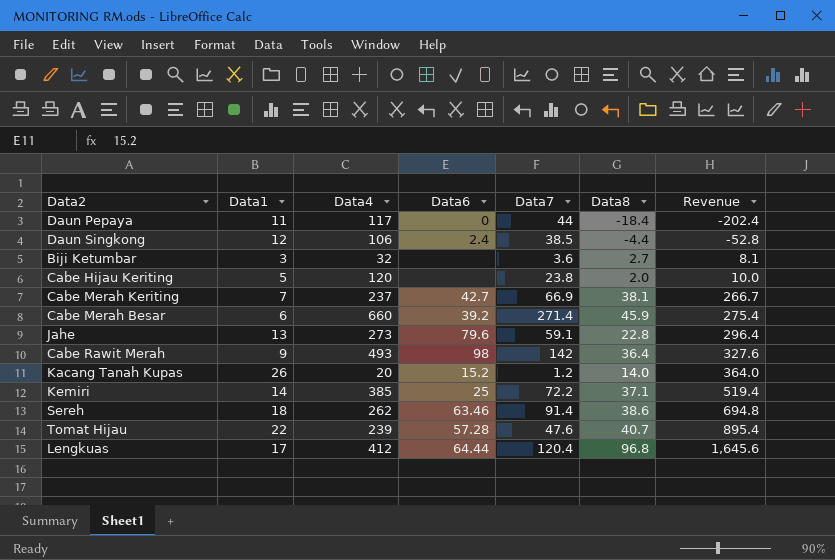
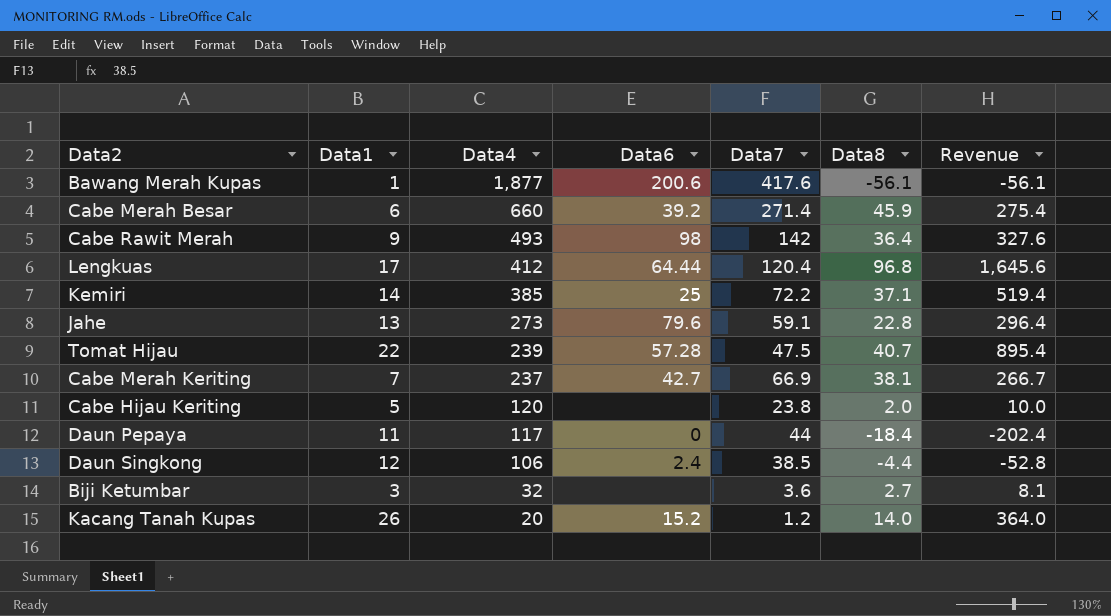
row order: Revenue ascending -> Data4 descending
row Sereh: 18 | 262 | 63.46 | 91.4 | 38.6 | 694.8 -> none
row Bawang Merah Kupas: none -> 1 | 1,877 | 200.6 | 417.6 | -56.1 | -56.1
Tomat Hijau | Data7: 47.6 -> 47.5

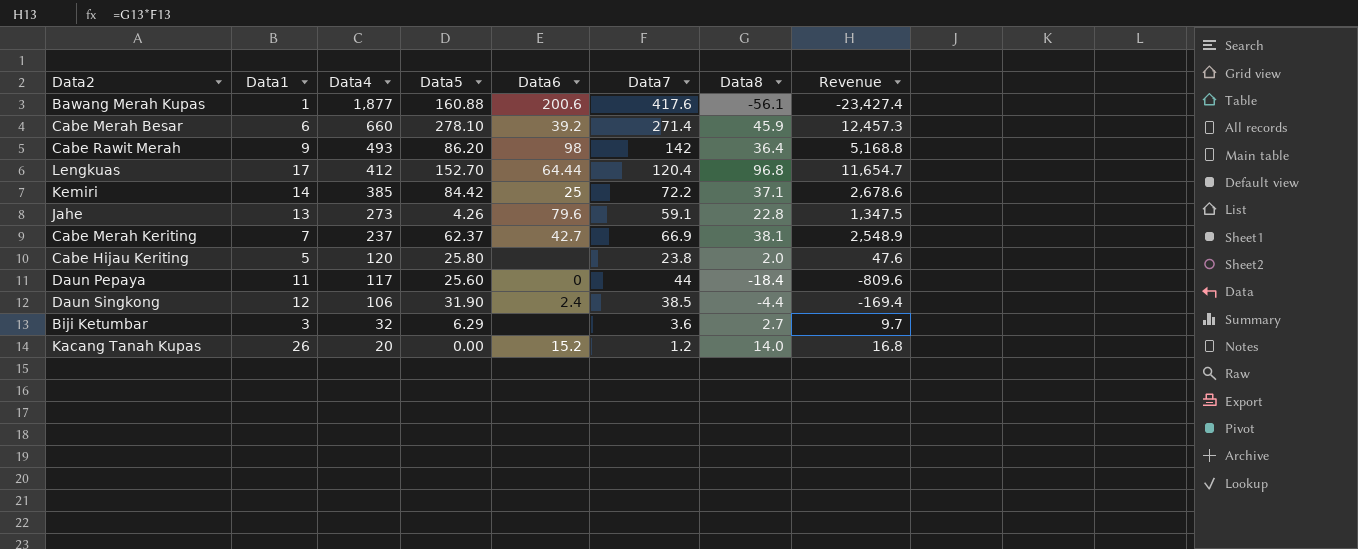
column Data5 | position: none -> 4
column Revenue | formula: [Data1] * [Data8] -> [Data7] * [Data8]
row Tomat Hijau: 22 | 239 | 57.28 | 47.5 | 40.7 | 895.4 -> none

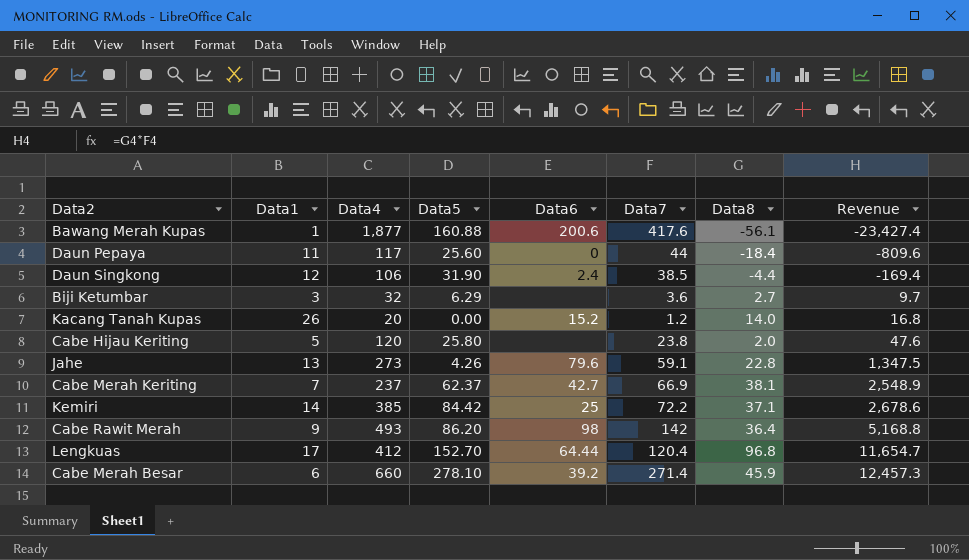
row order: Data4 descending -> Revenue ascending

